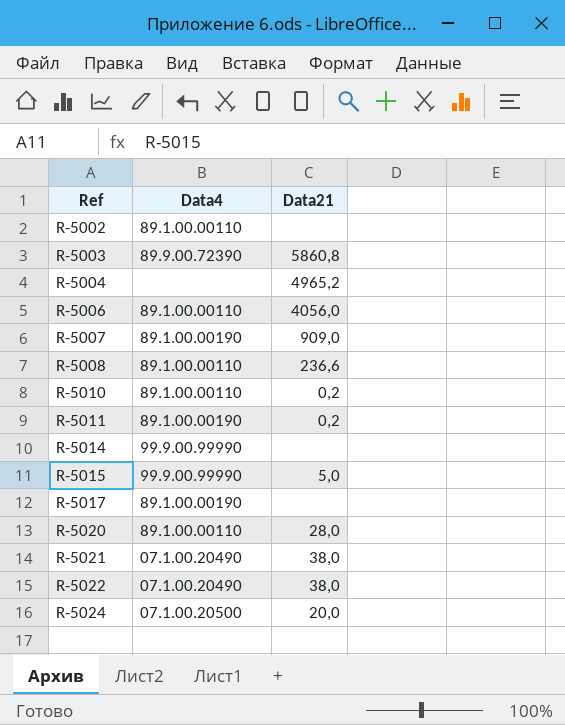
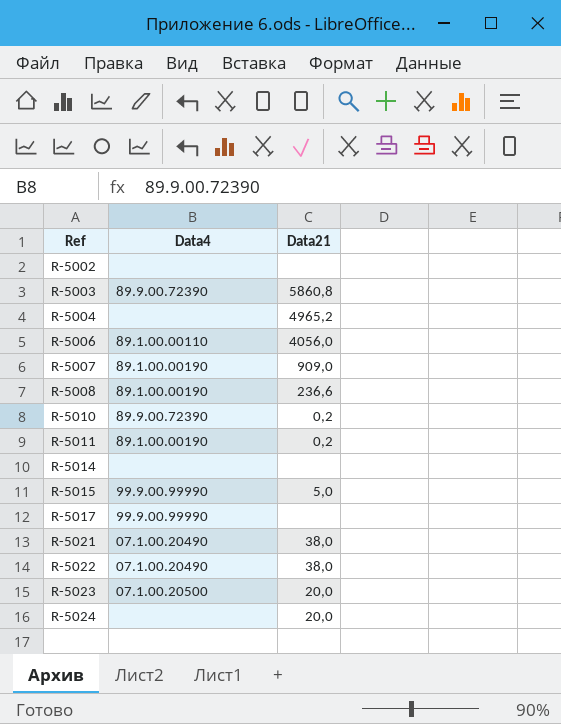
row R-5020: 89.1.00.00110 | 28,0 -> none
R-5002 | Data4: 89.1.00.00110 -> none
R-5008 | Data4: 89.1.00.00110 -> 89.1.00.00190
R-5010 | Data4: 89.1.00.00110 -> 89.9.00.72390
R-5014 | Data4: 99.9.00.99990 -> none
R-5017 | Data4: 89.1.00.00190 -> 99.9.00.99990
row R-5023: none -> 07.1.00.20500 | 20,0
R-5024 | Data4: 07.1.00.20500 -> none

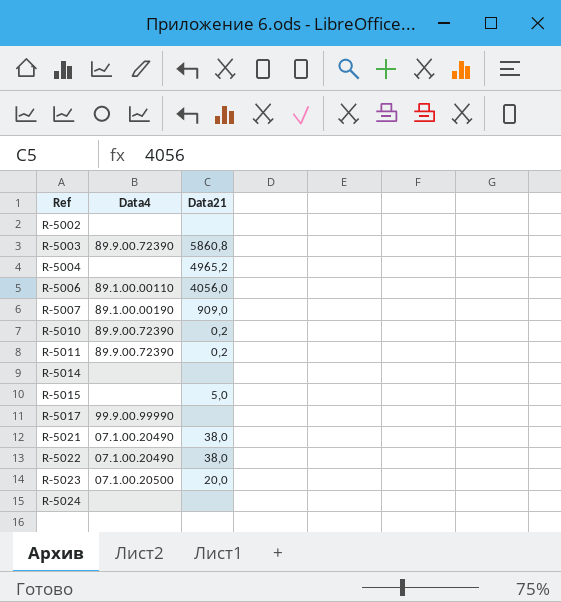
row R-5008: 89.1.00.00190 | 236,6 -> none
R-5011 | Data4: 89.1.00.00190 -> 89.9.00.72390
R-5015 | Data4: 99.9.00.99990 -> none
R-5024 | Data21: 20,0 -> none

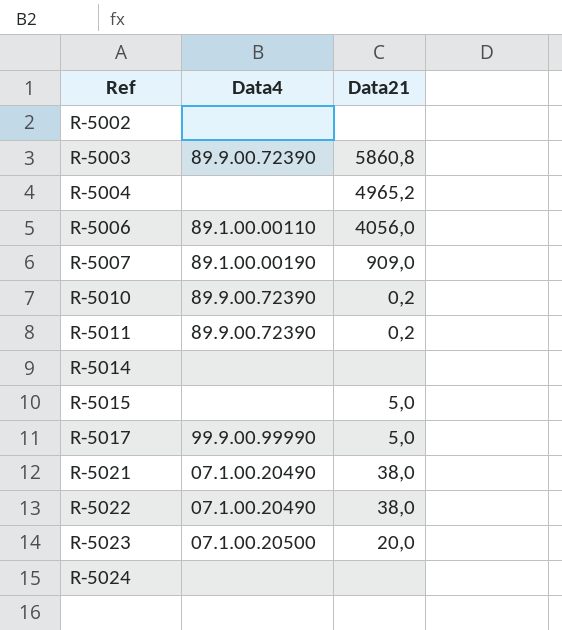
R-5017 | Data21: none -> 5,0

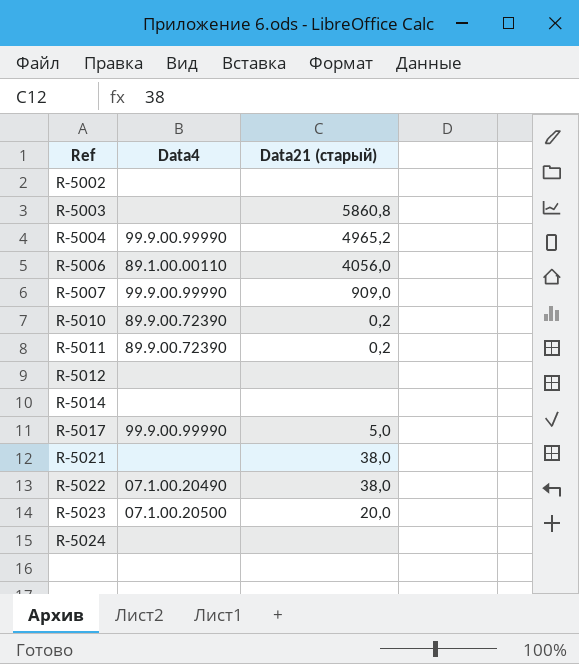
column name: Data21 -> Data21 (старый)
row R-5015: none | 5,0 -> none
R-5003 | Data4: 89.9.00.72390 -> none
R-5004 | Data4: none -> 99.9.00.99990
R-5007 | Data4: 89.1.00.00190 -> 99.9.00.99990
row R-5012: none -> none | none
R-5021 | Data4: 07.1.00.20490 -> none

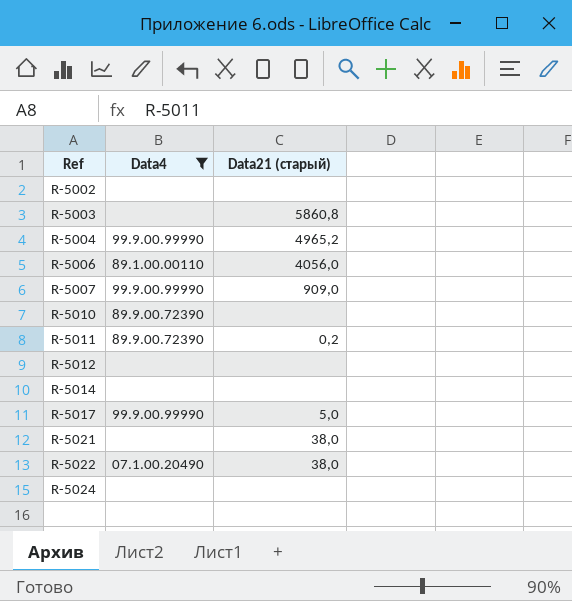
filter: none -> Data4 != 07.1.00.20500
R-5010 | Data21 (старый): 0,2 -> none

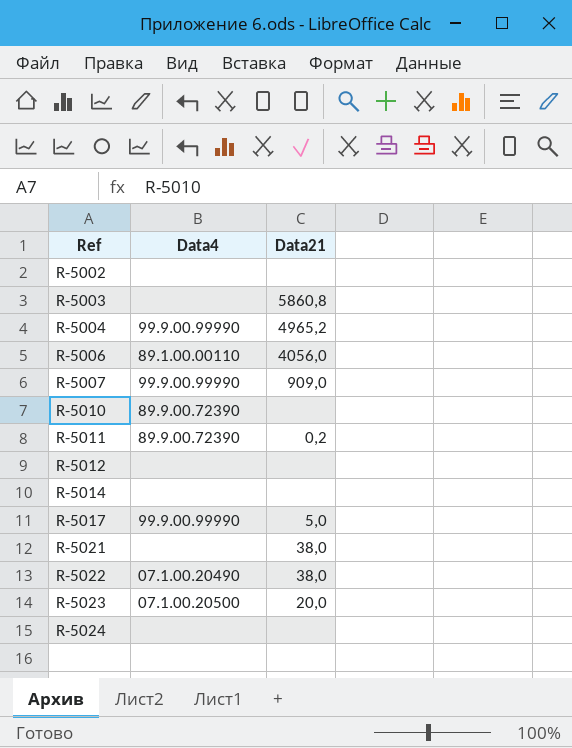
filter: Data4 != 07.1.00.20500 -> none
column name: Data21 (старый) -> Data21

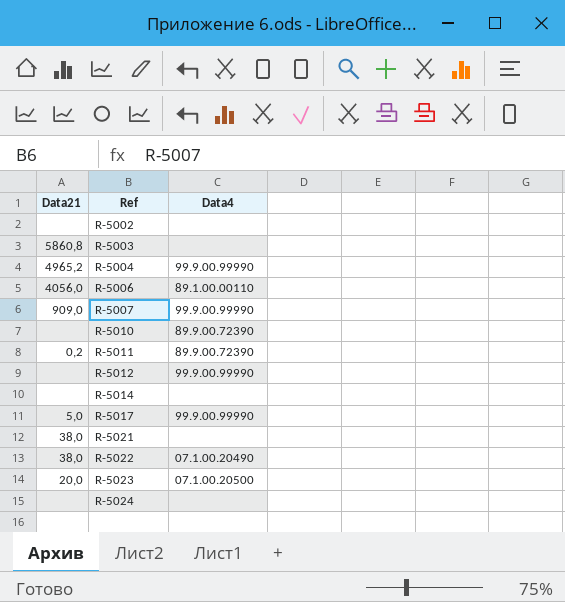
column Data21 | position: 3 -> 1
R-5012 | Data4: none -> 99.9.00.99990

